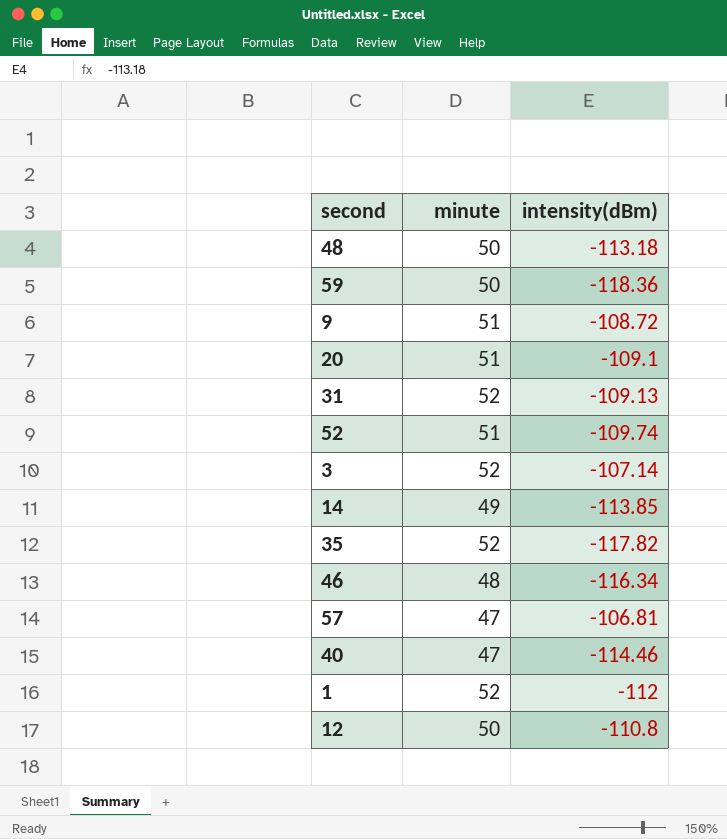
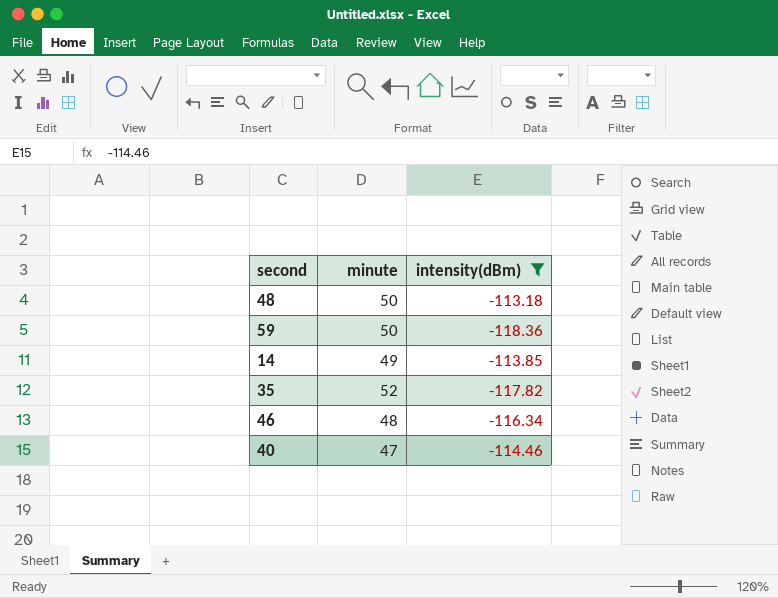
filter: none -> intensity(dBm) <= -113.18

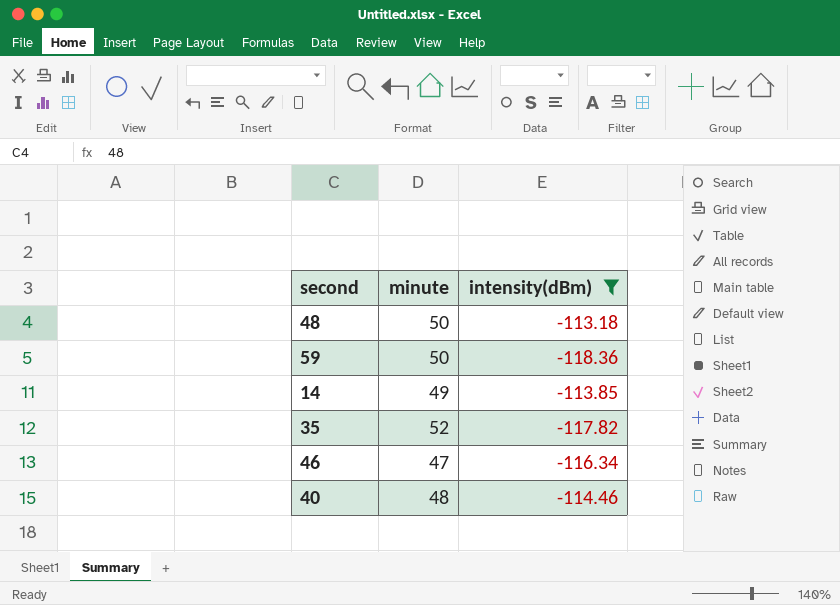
46 | minute: 48 -> 47
40 | minute: 47 -> 48

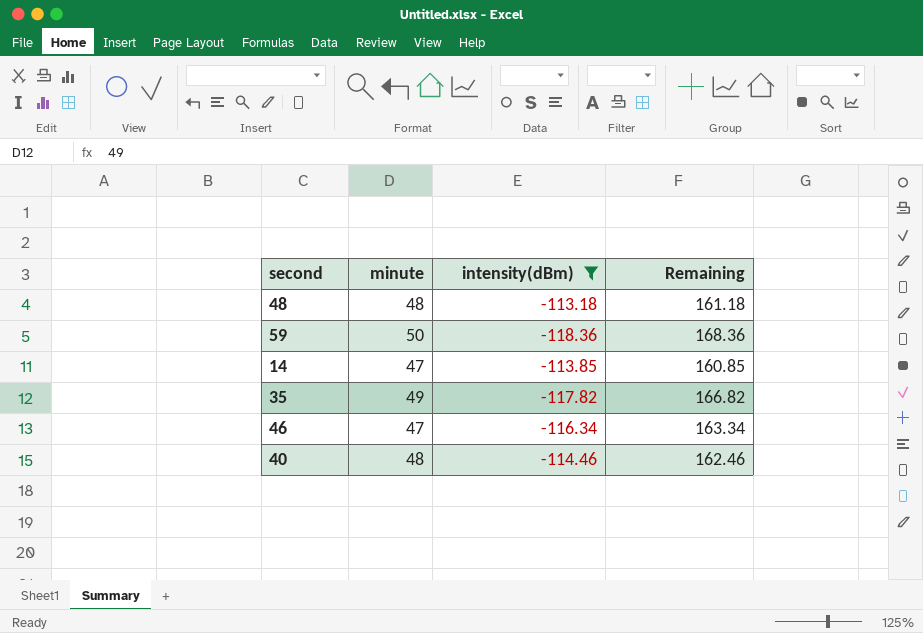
column Remaining | formula: none -> [minute] - [intensity(dBm)]
48 | minute: 50 -> 48
14 | minute: 49 -> 47
35 | minute: 52 -> 49

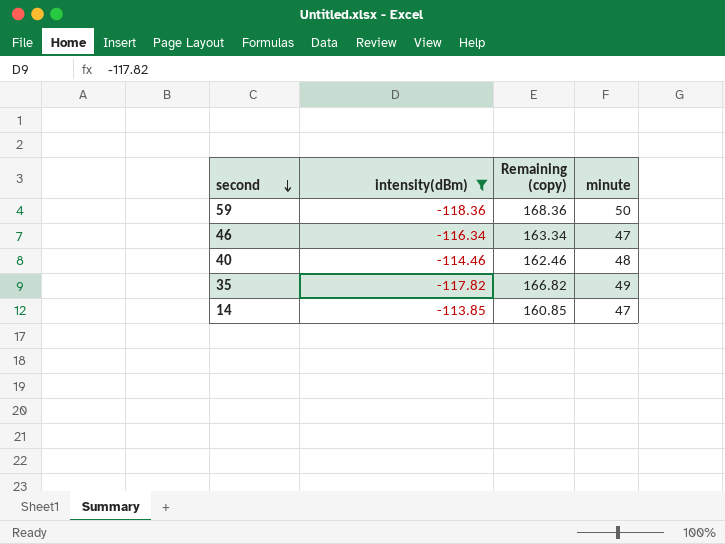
row order: none -> second descending
column name: Remaining -> Remaining (copy)
column minute | position: 2 -> 4
row 48: 48 | -113.18 | 161.18 -> none

